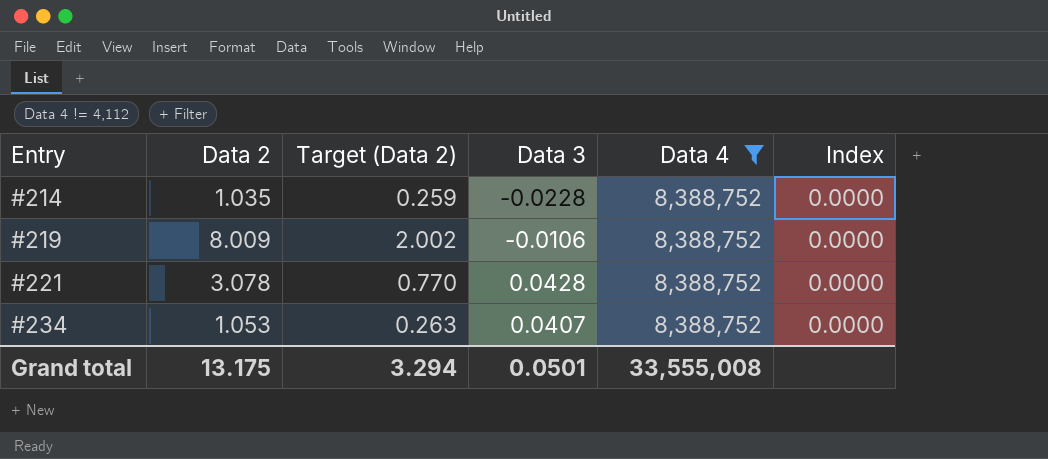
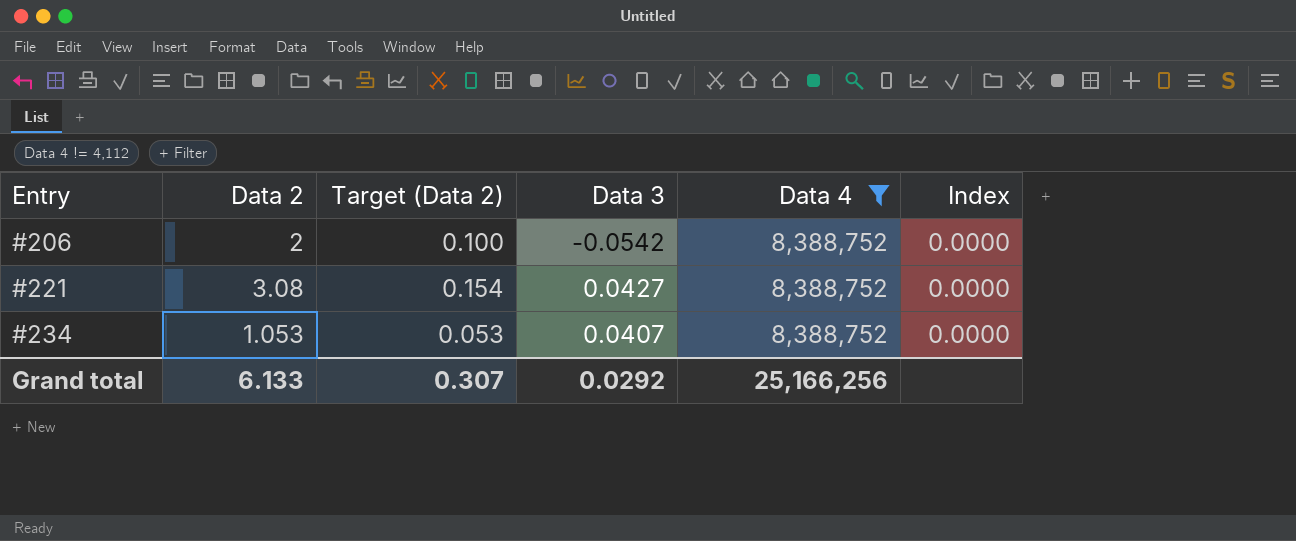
column Target (Data 2) | formula: [Data 2] * 0.25 -> [Data 2] * 0.05
row #214: 1.035 | 0.259 | -0.0228 | 8,388,752 | 0.0000 -> none
row #219: 8.009 | 2.002 | -0.0106 | 8,388,752 | 0.0000 -> none
row #206: none -> 2 | 0.100 | -0.0542 | 8,388,752 | 0.0000
#221 | Data 2: 3.078 -> 3.08
#221 | Data 3: 0.0428 -> 0.0427
Grand total | Data 2: 13.175 -> 6.133
Grand total | Target (Data 2): 3.294 -> 0.307
Grand total | Data 3: 0.0501 -> 0.0292
Grand total | Data 4: 33,555,008 -> 25,166,256

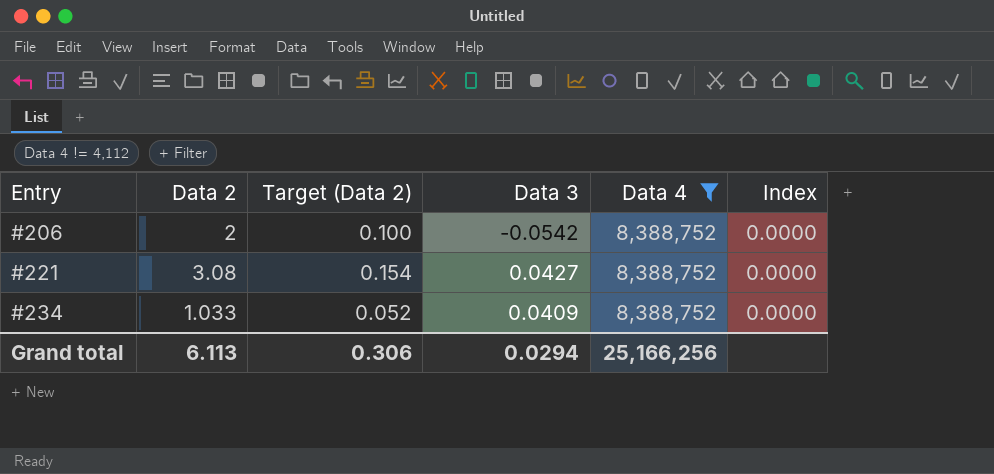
#234 | Data 2: 1.053 -> 1.033
#234 | Target (Data 2): 0.053 -> 0.052
#234 | Data 3: 0.0407 -> 0.0409
Grand total | Data 2: 6.133 -> 6.113
Grand total | Target (Data 2): 0.307 -> 0.306
Grand total | Data 3: 0.0292 -> 0.0294

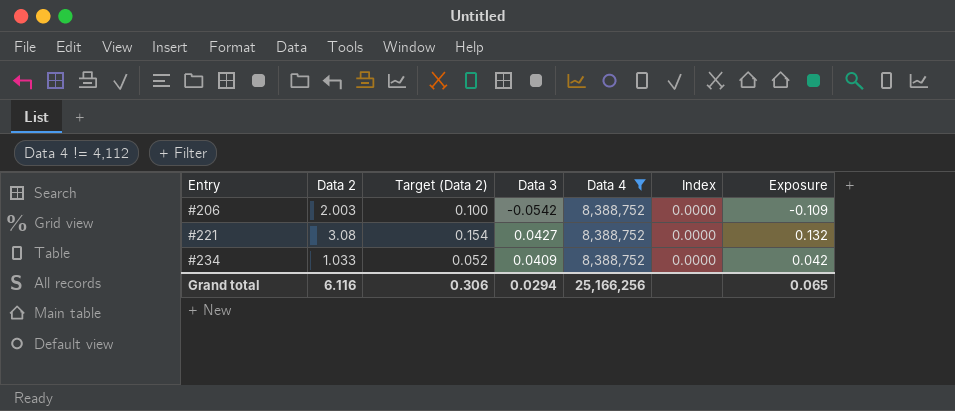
column Exposure | formula: none -> [Data 2] * [Data 3]
#206 | Data 2: 2 -> 2.003
Grand total | Data 2: 6.113 -> 6.116

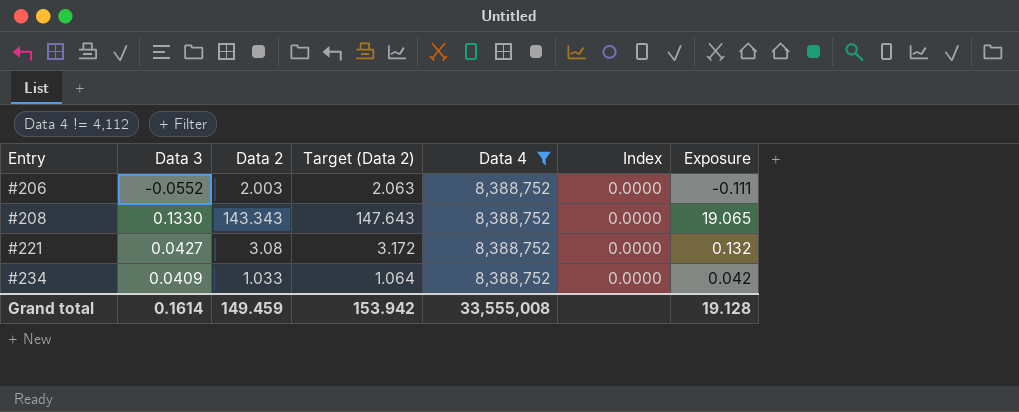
column Data 3 | position: 4 -> 2
column Target (Data 2) | formula: [Data 2] * 0.05 -> [Data 2] * 1.03
#206 | Data 3: -0.0542 -> -0.0552
#206 | Exposure: -0.109 -> -0.111
row #208: none -> 0.1330 | 143.343 | 147.643 | 8,388,752 | 0.0000 | 19.065
Grand total | Data 3: 0.0294 -> 0.1614
Grand total | Data 2: 6.116 -> 149.459
Grand total | Target (Data 2): 0.306 -> 153.942
Grand total | Data 4: 25,166,256 -> 33,555,008
Grand total | Exposure: 0.065 -> 19.128

